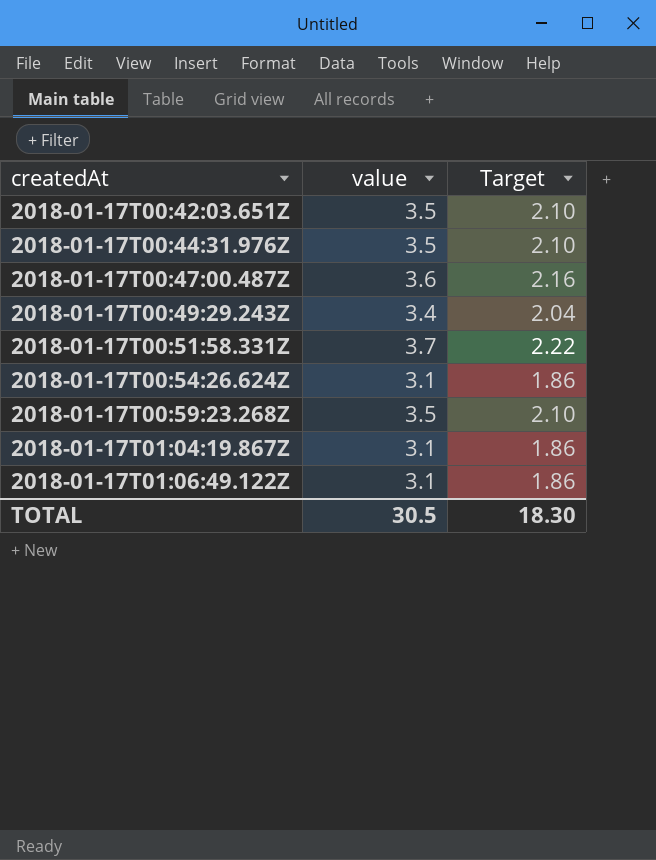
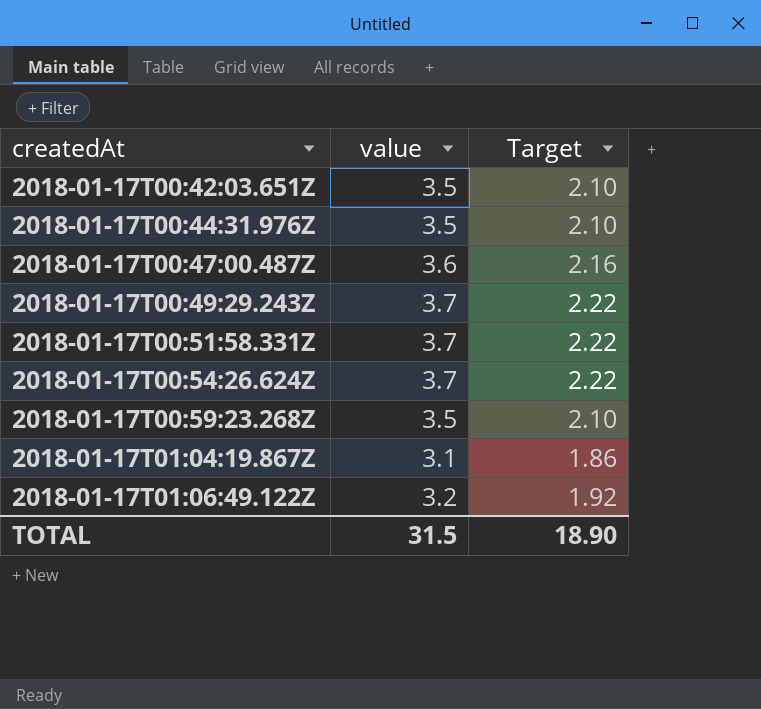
2018-01-17T00:49:29.243Z | value: 3.4 -> 3.7
2018-01-17T00:49:29.243Z | Target: 2.04 -> 2.22
2018-01-17T00:54:26.624Z | value: 3.1 -> 3.7
2018-01-17T00:54:26.624Z | Target: 1.86 -> 2.22
2018-01-17T01:06:49.122Z | value: 3.1 -> 3.2
2018-01-17T01:06:49.122Z | Target: 1.86 -> 1.92
TOTAL | value: 30.5 -> 31.5
TOTAL | Target: 18.30 -> 18.90

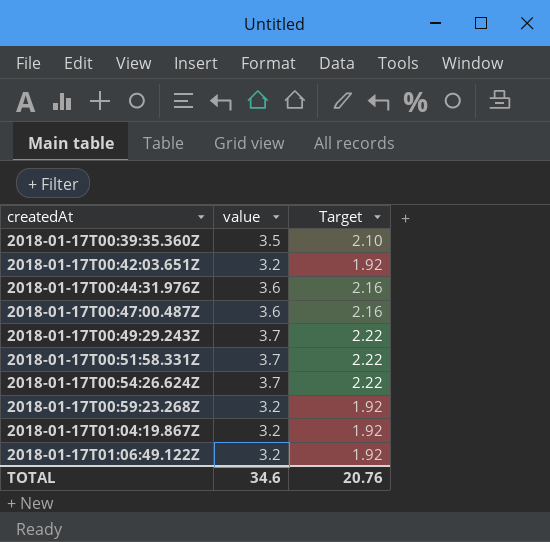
row 2018-01-17T00:39:35.360Z: none -> 3.5 | 2.10
2018-01-17T00:42:03.651Z | value: 3.5 -> 3.2
2018-01-17T00:42:03.651Z | Target: 2.10 -> 1.92
2018-01-17T00:44:31.976Z | value: 3.5 -> 3.6
2018-01-17T00:44:31.976Z | Target: 2.10 -> 2.16
2018-01-17T00:59:23.268Z | value: 3.5 -> 3.2
2018-01-17T00:59:23.268Z | Target: 2.10 -> 1.92
2018-01-17T01:04:19.867Z | value: 3.1 -> 3.2
2018-01-17T01:04:19.867Z | Target: 1.86 -> 1.92
TOTAL | value: 31.5 -> 34.6
TOTAL | Target: 18.90 -> 20.76

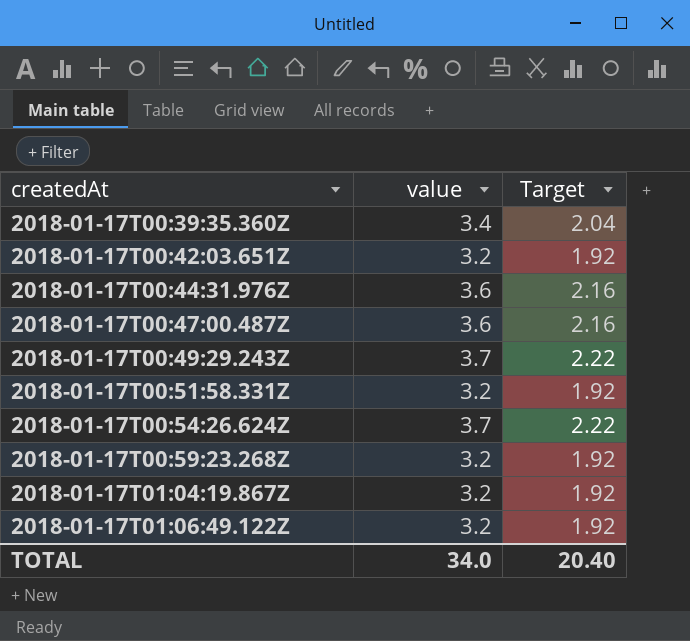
2018-01-17T00:39:35.360Z | value: 3.5 -> 3.4
2018-01-17T00:39:35.360Z | Target: 2.10 -> 2.04
2018-01-17T00:51:58.331Z | value: 3.7 -> 3.2
2018-01-17T00:51:58.331Z | Target: 2.22 -> 1.92
TOTAL | value: 34.6 -> 34.0
TOTAL | Target: 20.76 -> 20.40

